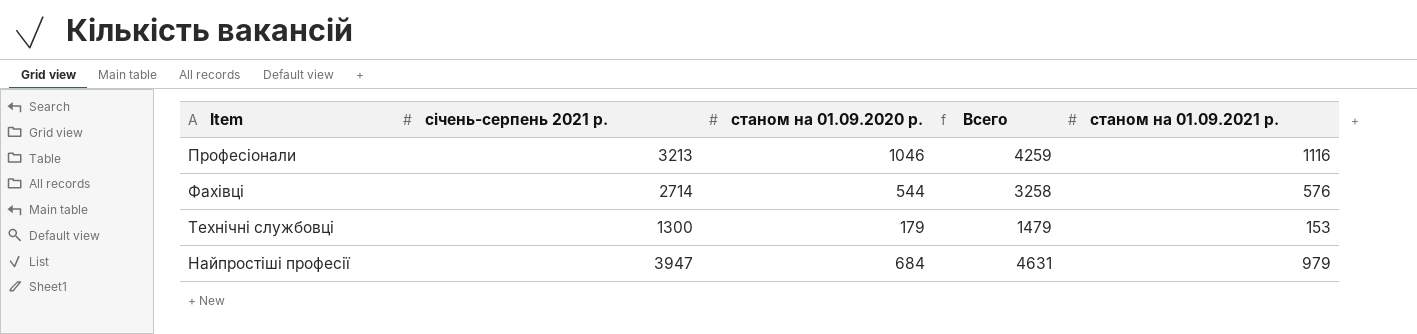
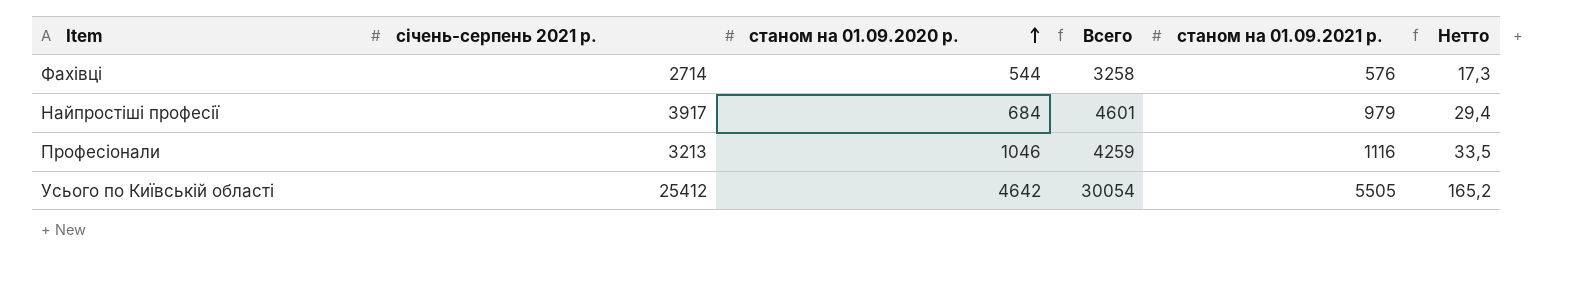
row order: none -> cтаном на 01.09.2020 р. ascending
column Нетто | formula: none -> [cтаном на 01.09.2021 р.] * 0,03
row Технічні службовці: 1300 | 179 | 1479 | 153 -> none
Найпростіші професії | січень-серпень 2021 р.: 3947 -> 3917
Найпростіші професії | Всего: 4631 -> 4601
row Усього по Київській області: none -> 25412 | 4642 | 30054 | 5505 | 165,2

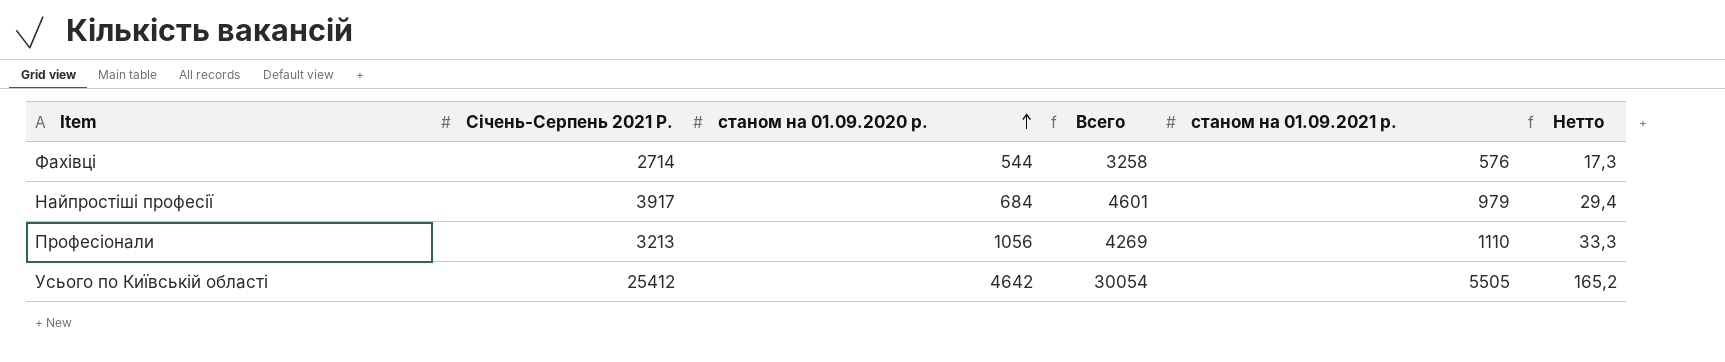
column name: січень-серпень 2021 р. -> Січень-Серпень 2021 Р.
Професіонали | cтаном на 01.09.2020 р.: 1046 -> 1056
Професіонали | Всего: 4259 -> 4269
Професіонали | cтаном на 01.09.2021 р.: 1116 -> 1110
Професіонали | Нетто: 33,5 -> 33,3

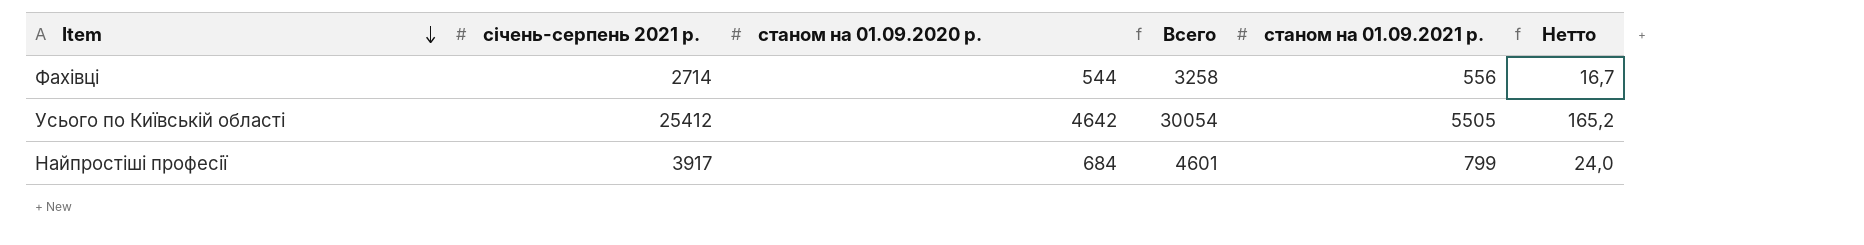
row order: cтаном на 01.09.2020 р. ascending -> Item descending
column name: Січень-Серпень 2021 Р. -> січень-серпень 2021 р.
row Професіонали: 3213 | 1056 | 4269 | 1110 | 33,3 -> none
Фахівці | cтаном на 01.09.2021 р.: 576 -> 556
Фахівці | Нетто: 17,3 -> 16,7
Найпростіші професії | cтаном на 01.09.2021 р.: 979 -> 799
Найпростіші професії | Нетто: 29,4 -> 24,0

